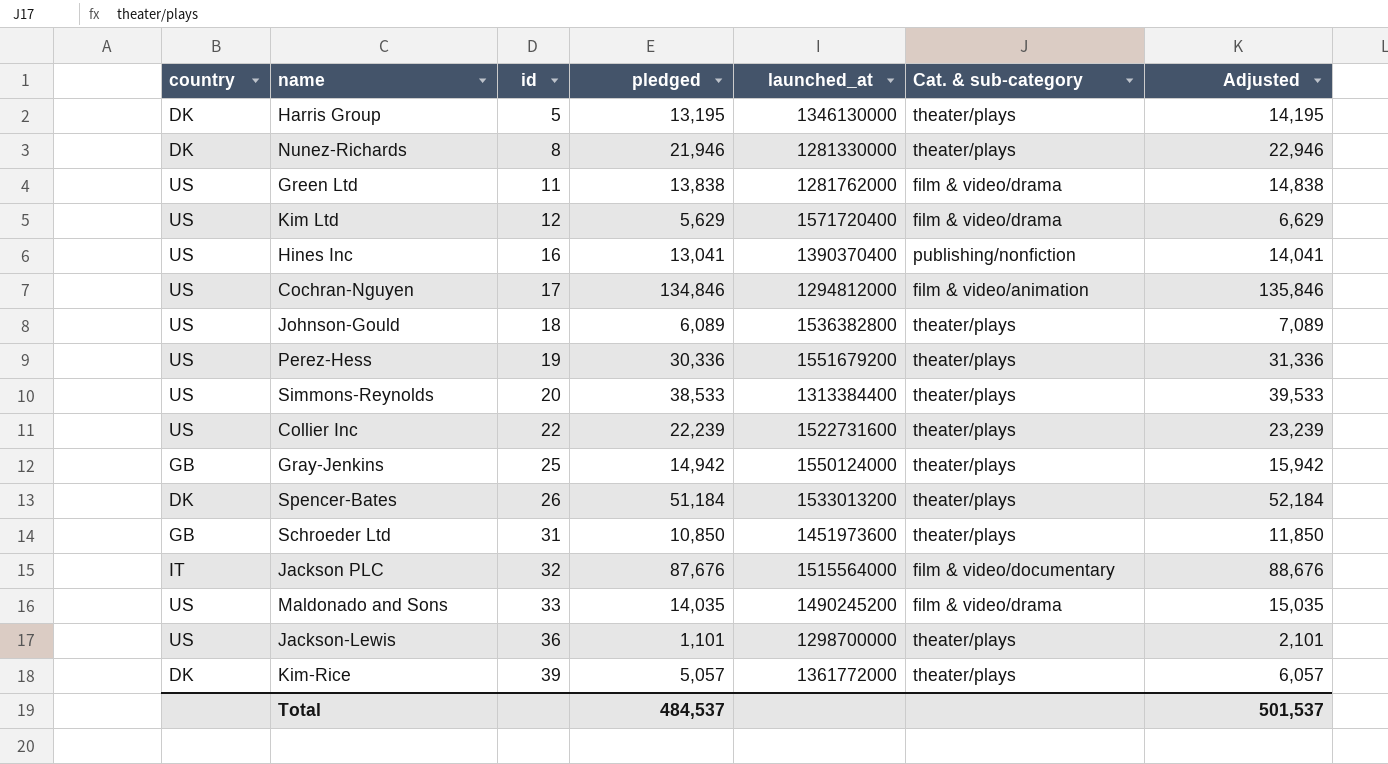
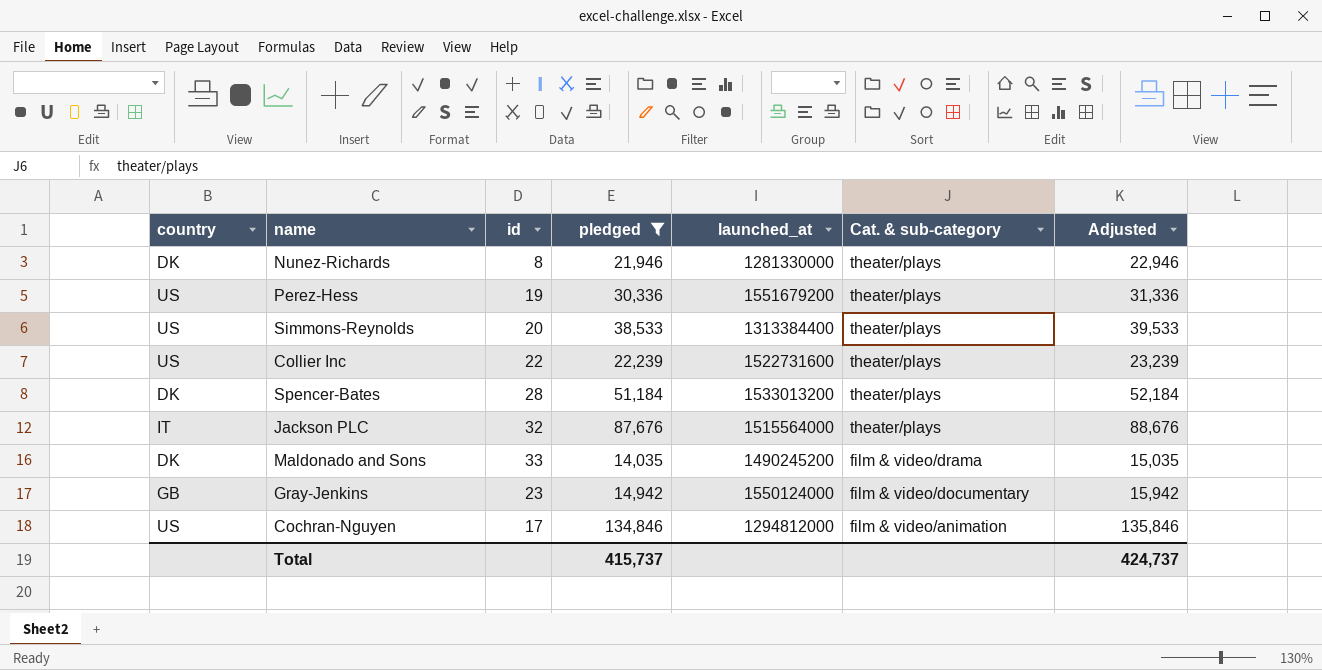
filter: none -> pledged >= 14,035
row order: id ascending -> Cat. & sub-category descending
Spencer-Bates | id: 26 -> 28
Jackson PLC | Cat. & sub-category: film & video/documentary -> theater/plays
Maldonado and Sons | country: US -> DK
Gray-Jenkins | id: 25 -> 23
Gray-Jenkins | Cat. & sub-category: theater/plays -> film & video/documentary
Total | pledged: 484,537 -> 415,737
Total | Adjusted: 501,537 -> 424,737

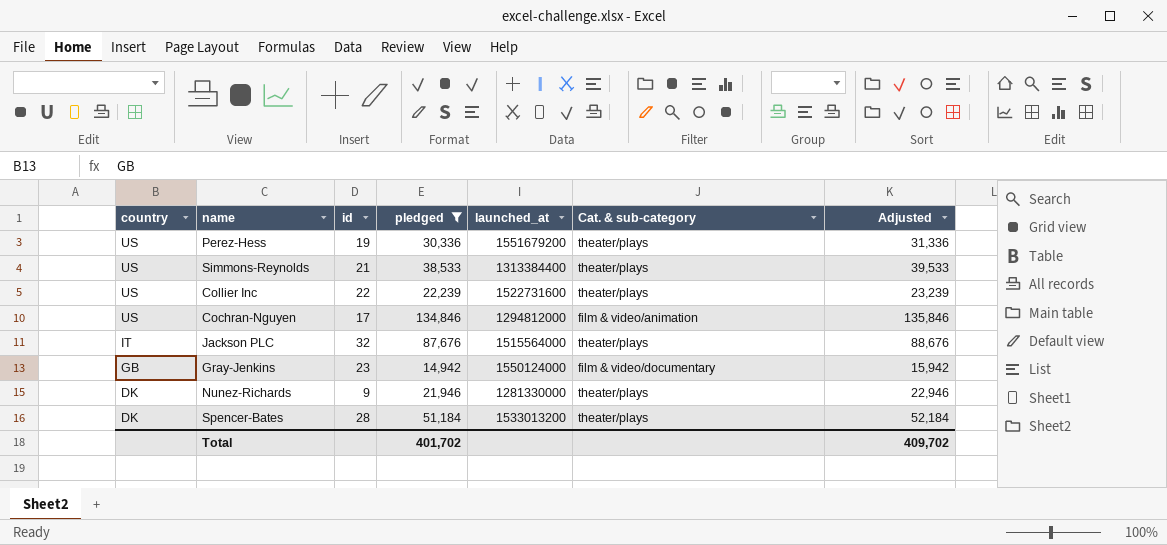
row order: Cat. & sub-category descending -> country descending
row Maldonado and Sons: DK | 33 | 14,035 | 1490245200 | film & video/drama | 15,035 -> none
Simmons-Reynolds | id: 20 -> 21
Nunez-Richards | id: 8 -> 9
Total | pledged: 415,737 -> 401,702
Total | Adjusted: 424,737 -> 409,702

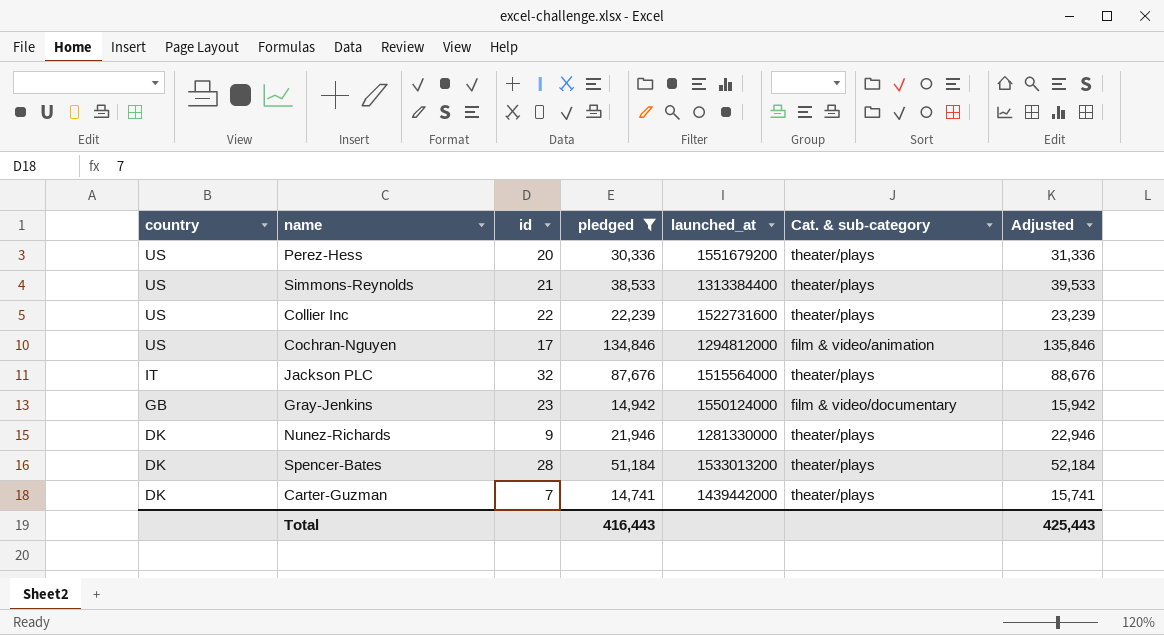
Perez-Hess | id: 19 -> 20
row Carter-Guzman: none -> DK | 7 | 14,741 | 1439442000 | theater/plays | 15,741
Total | pledged: 401,702 -> 416,443
Total | Adjusted: 409,702 -> 425,443

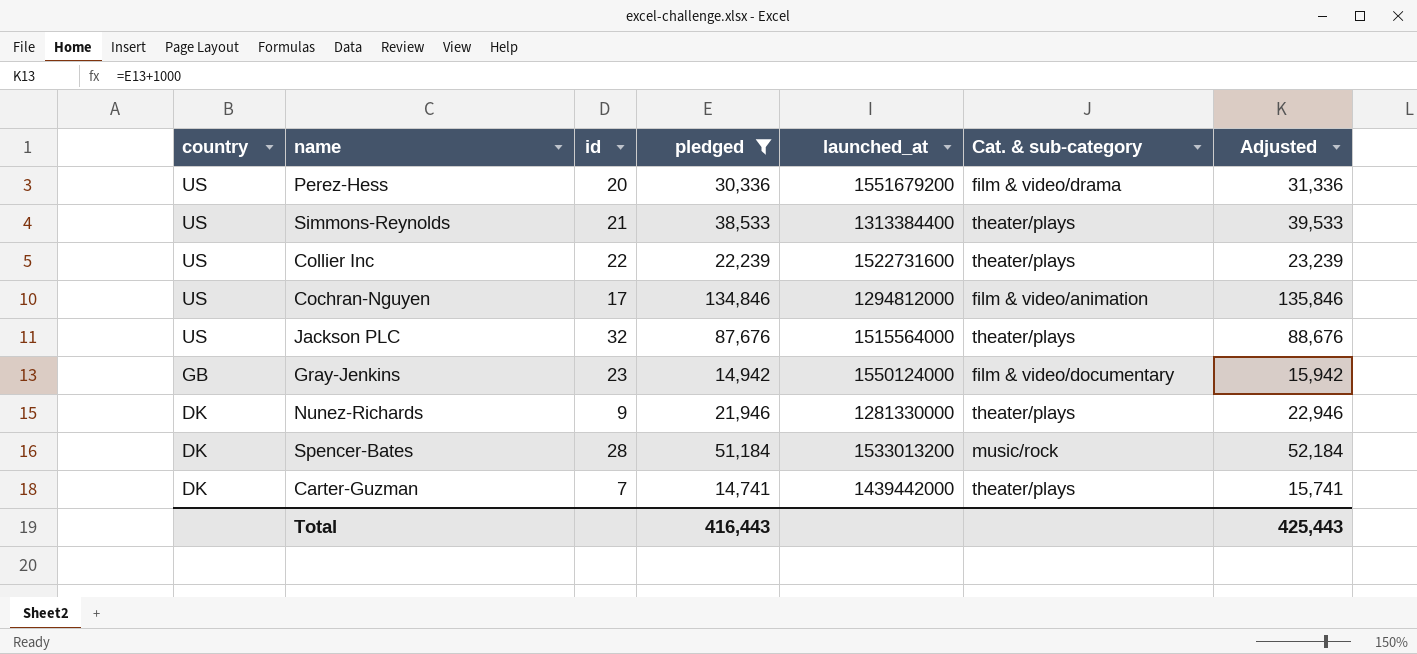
Perez-Hess | Cat. & sub-category: theater/plays -> film & video/drama
Jackson PLC | country: IT -> US
Spencer-Bates | Cat. & sub-category: theater/plays -> music/rock

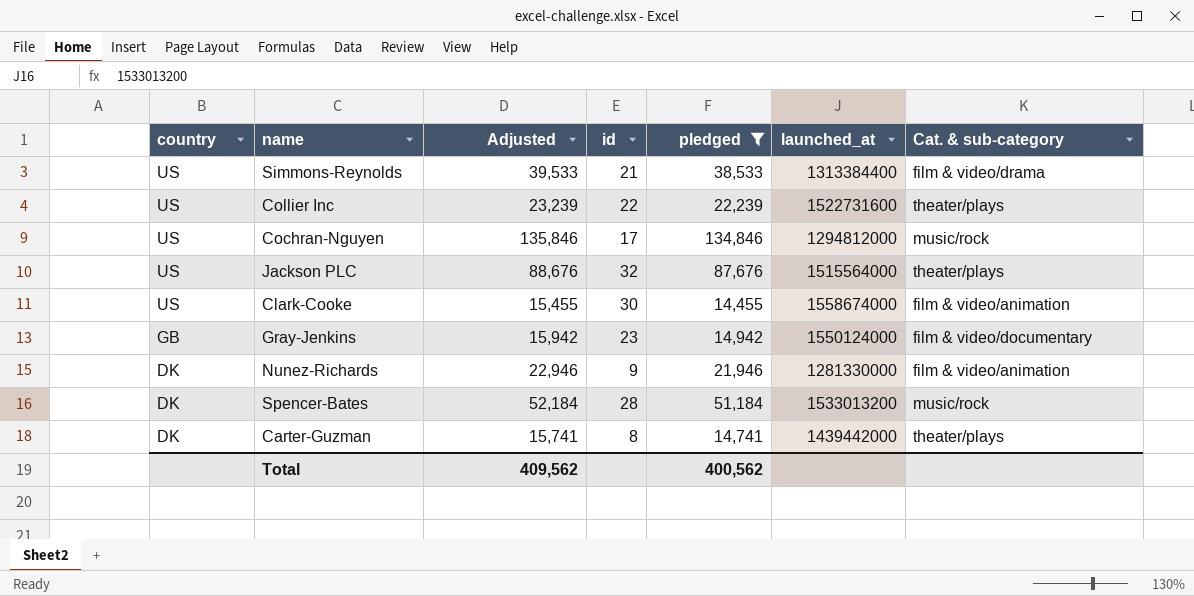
column Adjusted | position: 7 -> 3
row Perez-Hess: US | 20 | 30,336 | 1551679200 | film & video/drama | 31,336 -> none
Simmons-Reynolds | Cat. & sub-category: theater/plays -> film & video/drama
Cochran-Nguyen | Cat. & sub-category: film & video/animation -> music/rock
row Clark-Cooke: none -> US | 15,455 | 30 | 14,455 | 1558674000 | film & video/animation
Nunez-Richards | Cat. & sub-category: theater/plays -> film & video/animation
Carter-Guzman | id: 7 -> 8
Total | Adjusted: 425,443 -> 409,562
Total | pledged: 416,443 -> 400,562

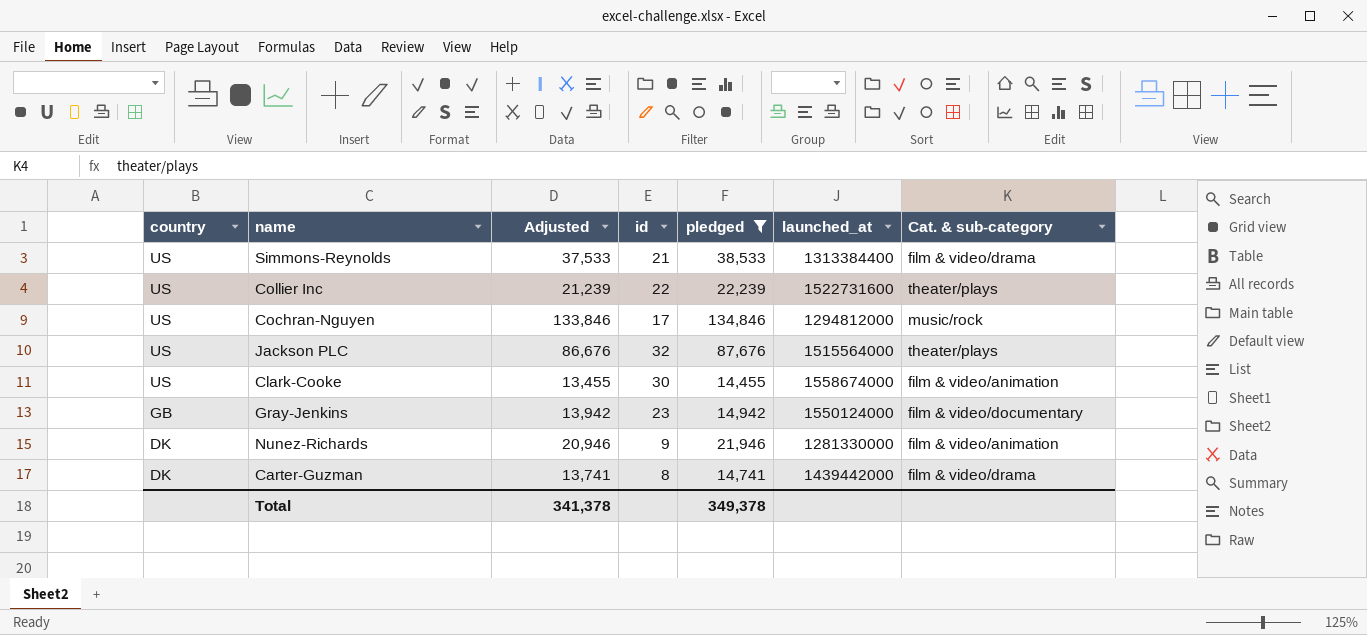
column Adjusted | formula: [pledged] + 1000 -> [pledged] - 1000
row Spencer-Bates: DK | 52,184 | 28 | 51,184 | 1533013200 | music/rock -> none
Carter-Guzman | Cat. & sub-category: theater/plays -> film & video/drama
Total | Adjusted: 409,562 -> 341,378
Total | pledged: 400,562 -> 349,378

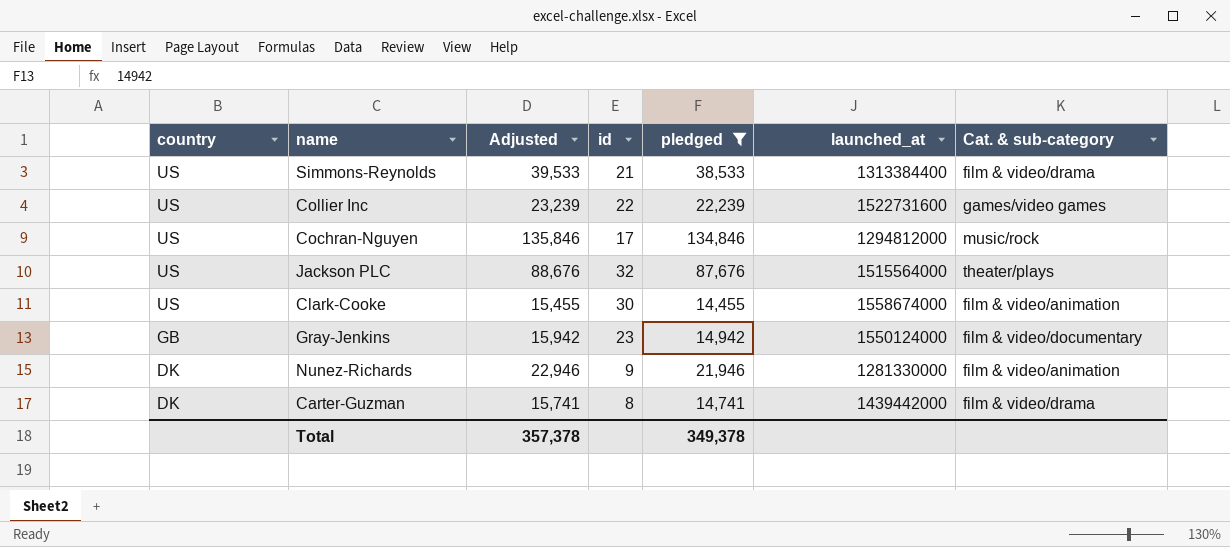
column Adjusted | formula: [pledged] - 1000 -> [pledged] + 1000
Collier Inc | Cat. & sub-category: theater/plays -> games/video games
Total | Adjusted: 341,378 -> 357,378

